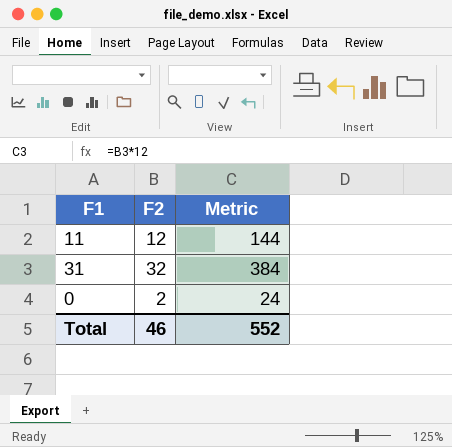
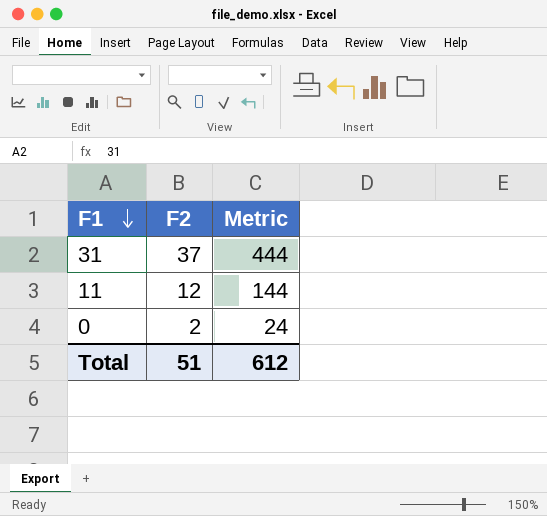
row order: none -> F1 descending
31 | F2: 32 -> 37
31 | Metric: 384 -> 444
Total | F2: 46 -> 51
Total | Metric: 552 -> 612

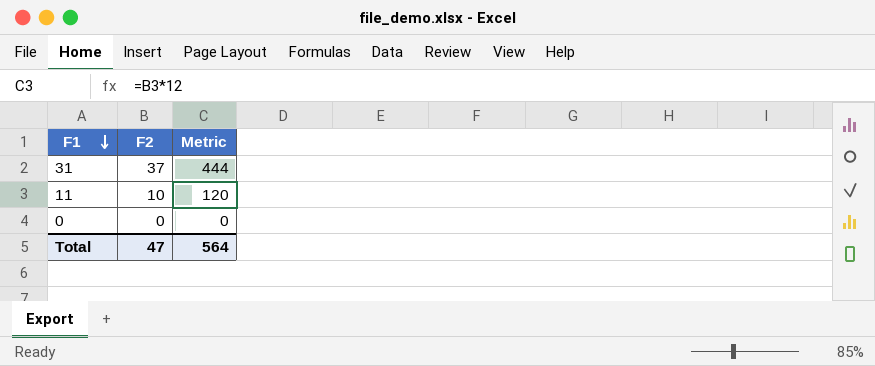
11 | F2: 12 -> 10
11 | Metric: 144 -> 120
0 | F2: 2 -> 0
0 | Metric: 24 -> 0
Total | F2: 51 -> 47
Total | Metric: 612 -> 564

